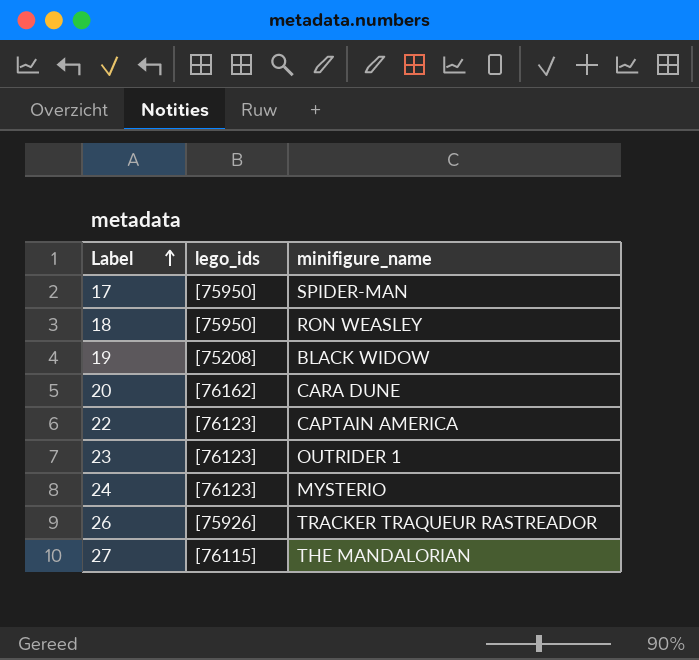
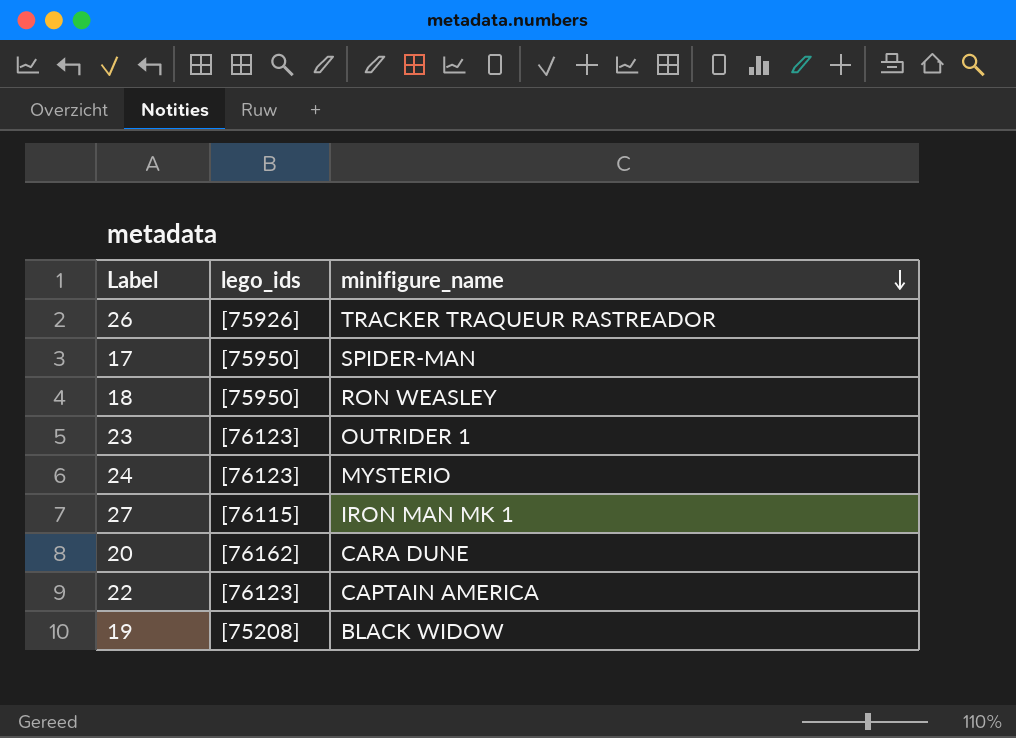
row order: Label ascending -> minifigure_name descending
27 | minifigure_name: THE MANDALORIAN -> IRON MAN MK 1

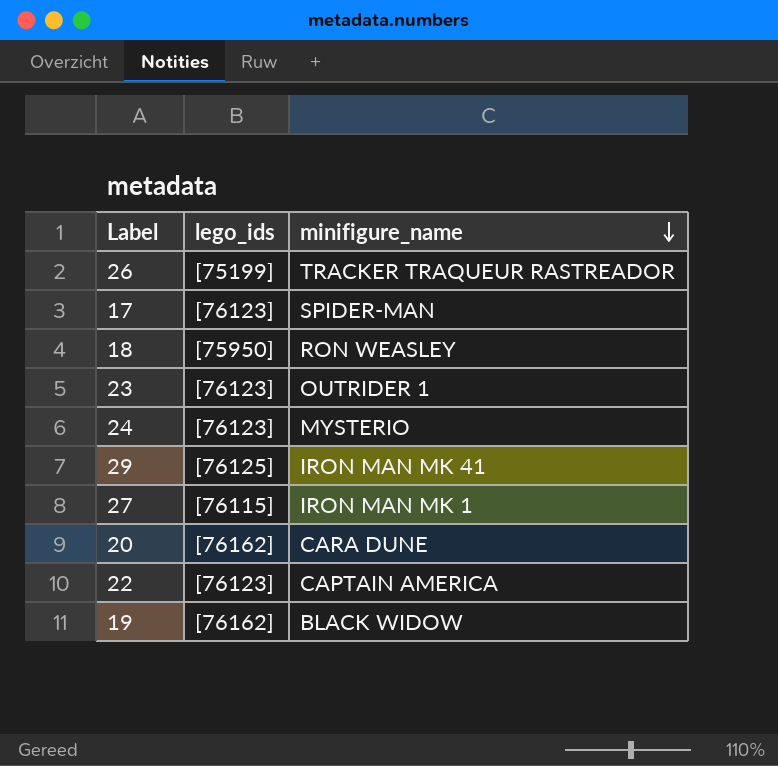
26 | lego_ids: [75926] -> [75199]
17 | lego_ids: [75950] -> [76123]
row 29: none -> [76125] | IRON MAN MK 41
19 | lego_ids: [75208] -> [76162]

